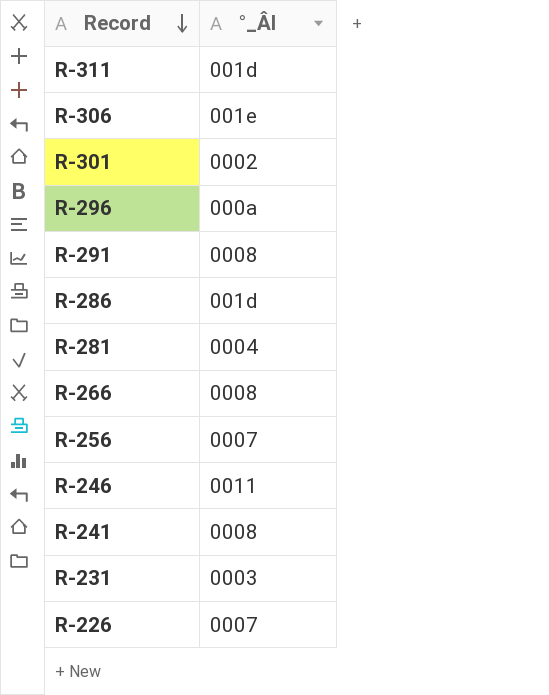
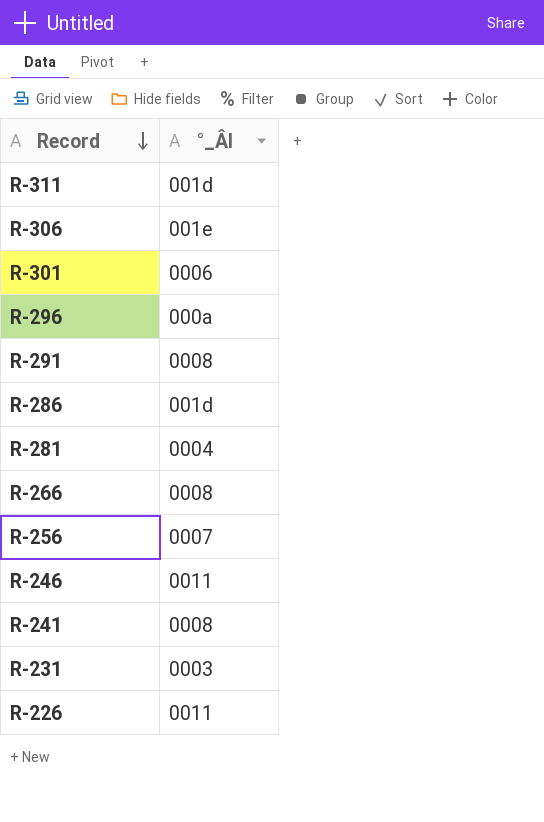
R-301 | °_ÂI: 0002 -> 0006
R-226 | °_ÂI: 0007 -> 0011

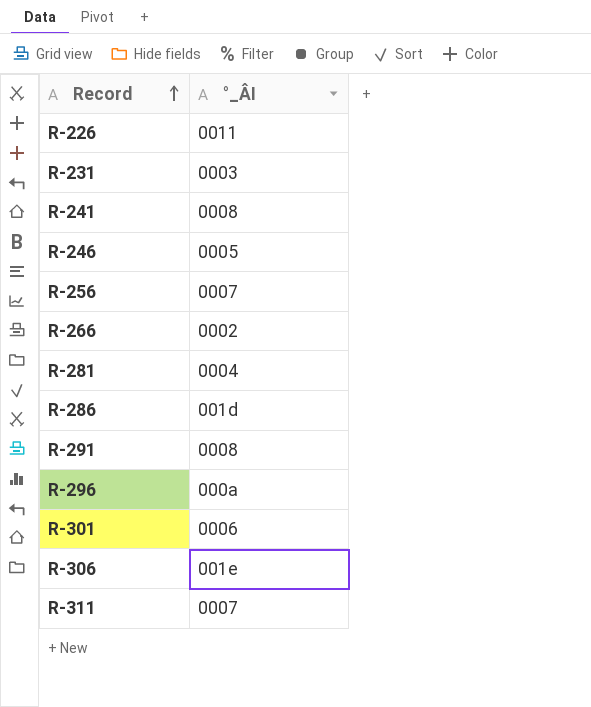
row order: Record descending -> Record ascending
R-246 | °_ÂI: 0011 -> 0005
R-266 | °_ÂI: 0008 -> 0002
R-311 | °_ÂI: 001d -> 0007

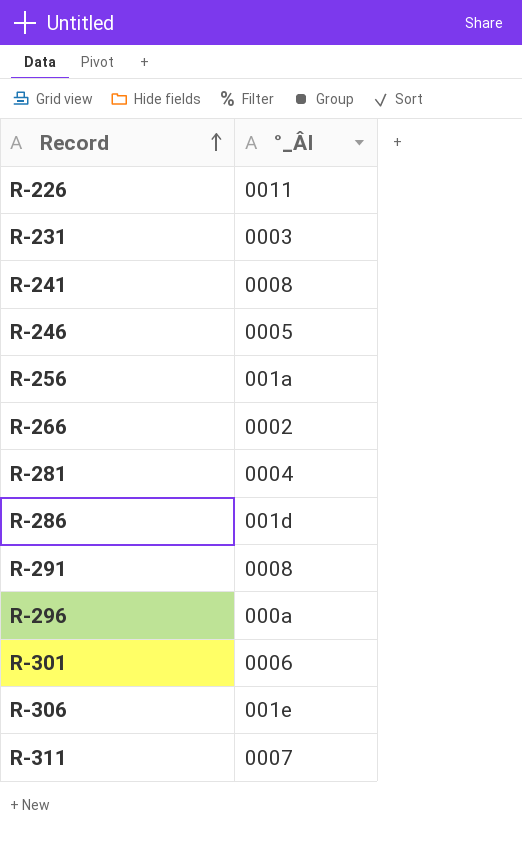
R-256 | °_ÂI: 0007 -> 001a

